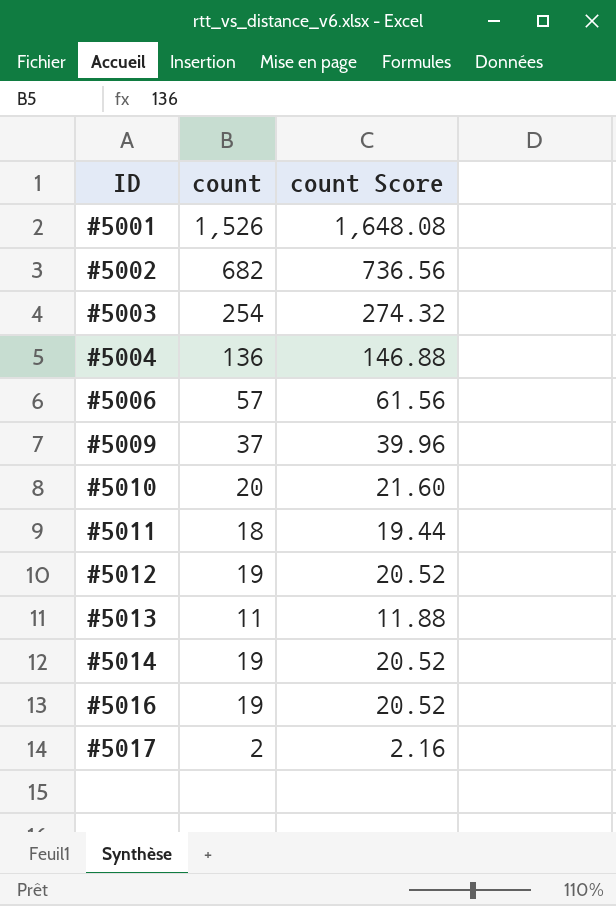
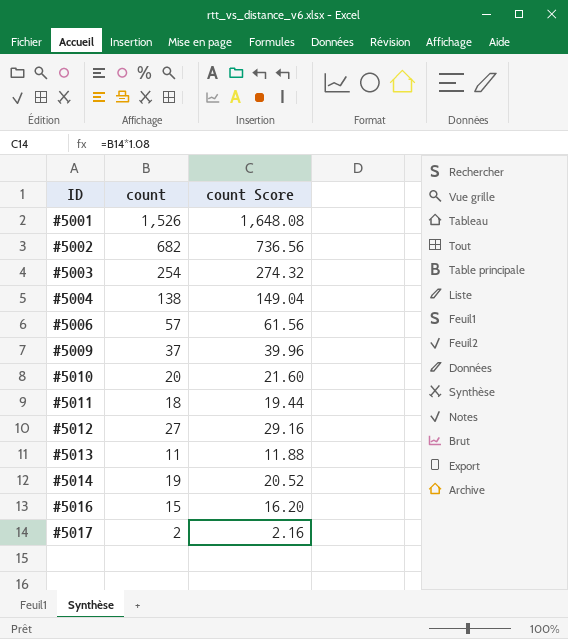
#5004 | count: 136 -> 138
#5004 | count Score: 146.88 -> 149.04
#5012 | count: 19 -> 27
#5012 | count Score: 20.52 -> 29.16
#5016 | count: 19 -> 15
#5016 | count Score: 20.52 -> 16.20

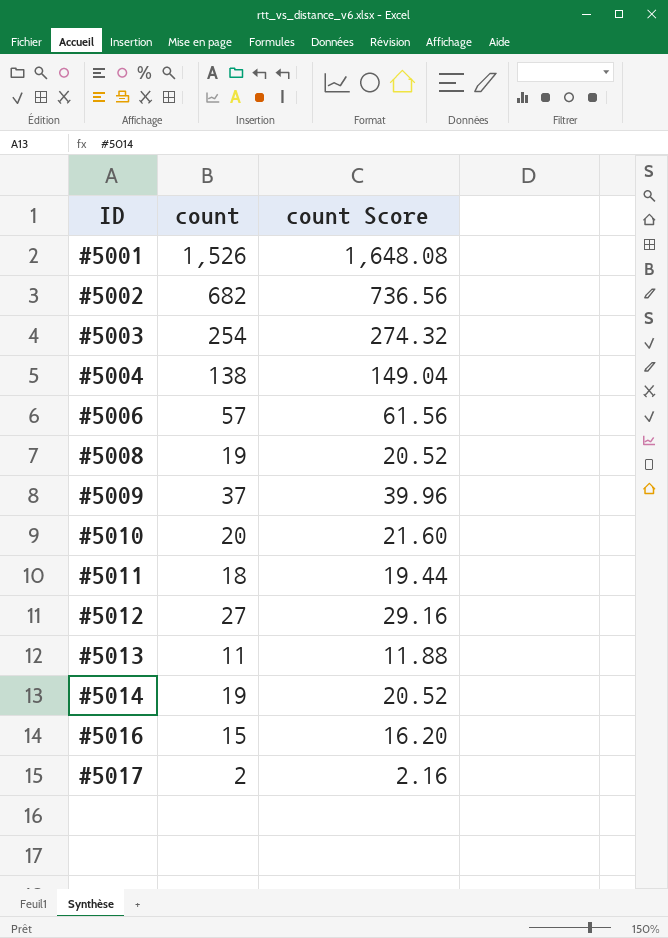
row #5008: none -> 19 | 20.52

